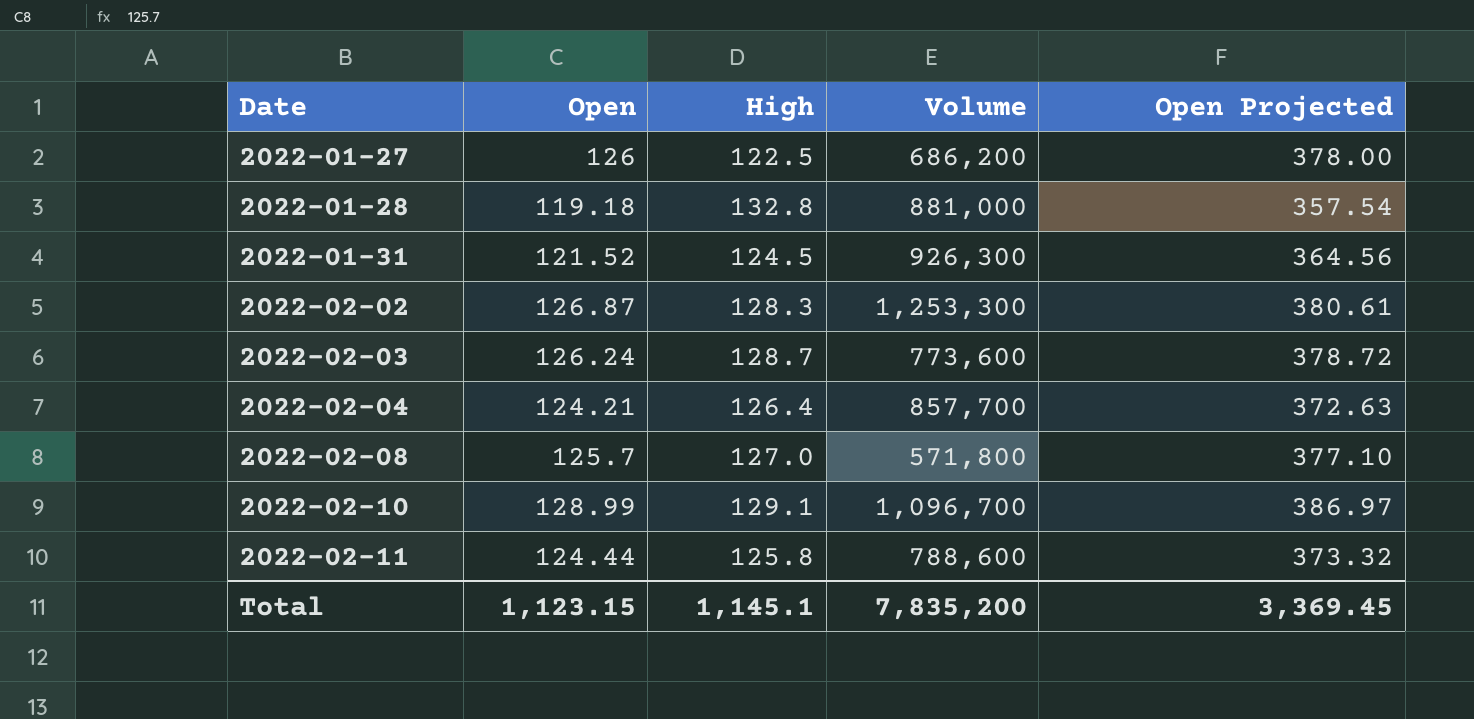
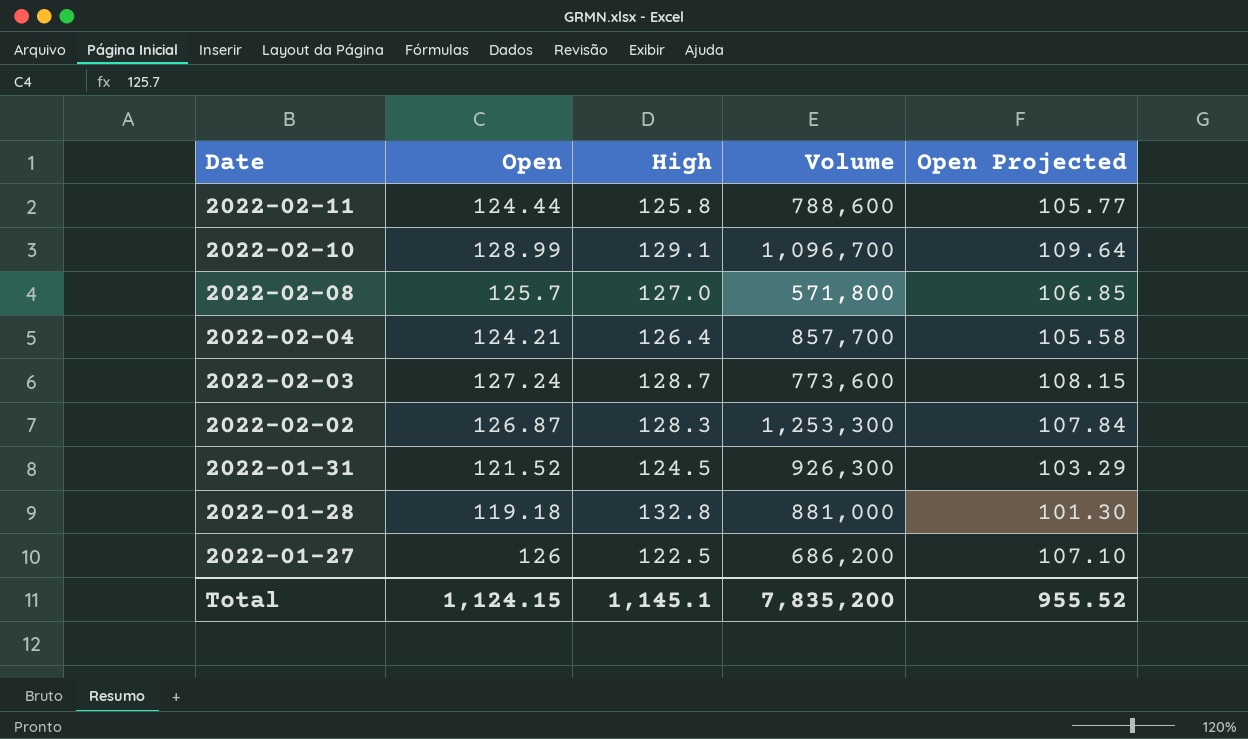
row order: Date ascending -> Date descending
column Open Projected | formula: [Open] * 3 -> [Open] * 0.85
2022-02-03 | Open: 126.24 -> 127.24
Total | Open: 1,123.15 -> 1,124.15
Total | Open Projected: 3,369.45 -> 955.52

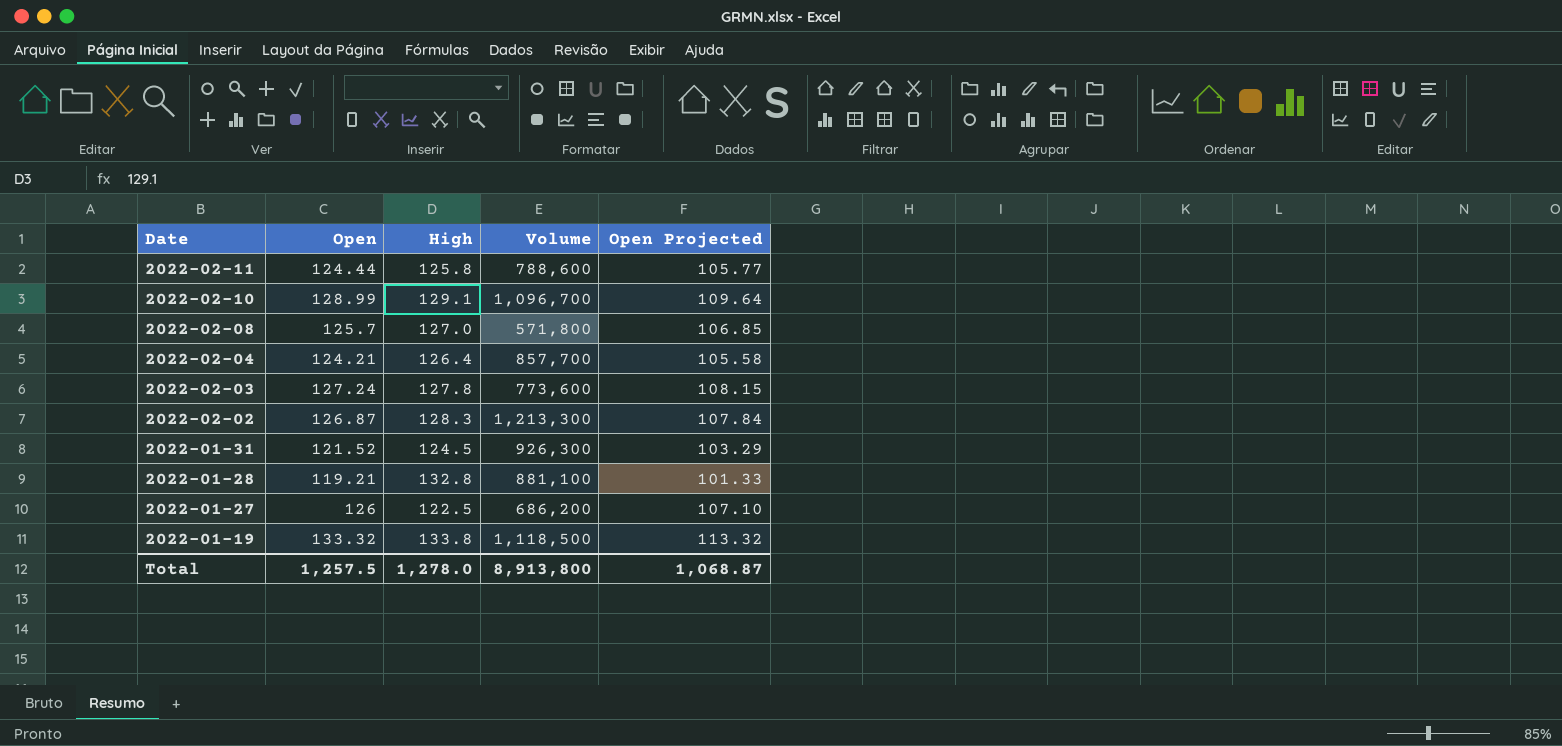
2022-02-03 | High: 128.7 -> 127.8
2022-02-02 | Volume: 1,253,300 -> 1,213,300
2022-01-28 | Open: 119.18 -> 119.21
2022-01-28 | Volume: 881,000 -> 881,100
2022-01-28 | Open Projected: 101.30 -> 101.33
row 2022-01-19: none -> 133.32 | 133.8 | 1,118,500 | 113.32
Total | Open: 1,124.15 -> 1,257.5
Total | High: 1,145.1 -> 1,278.0
Total | Volume: 7,835,200 -> 8,913,800
Total | Open Projected: 955.52 -> 1,068.87

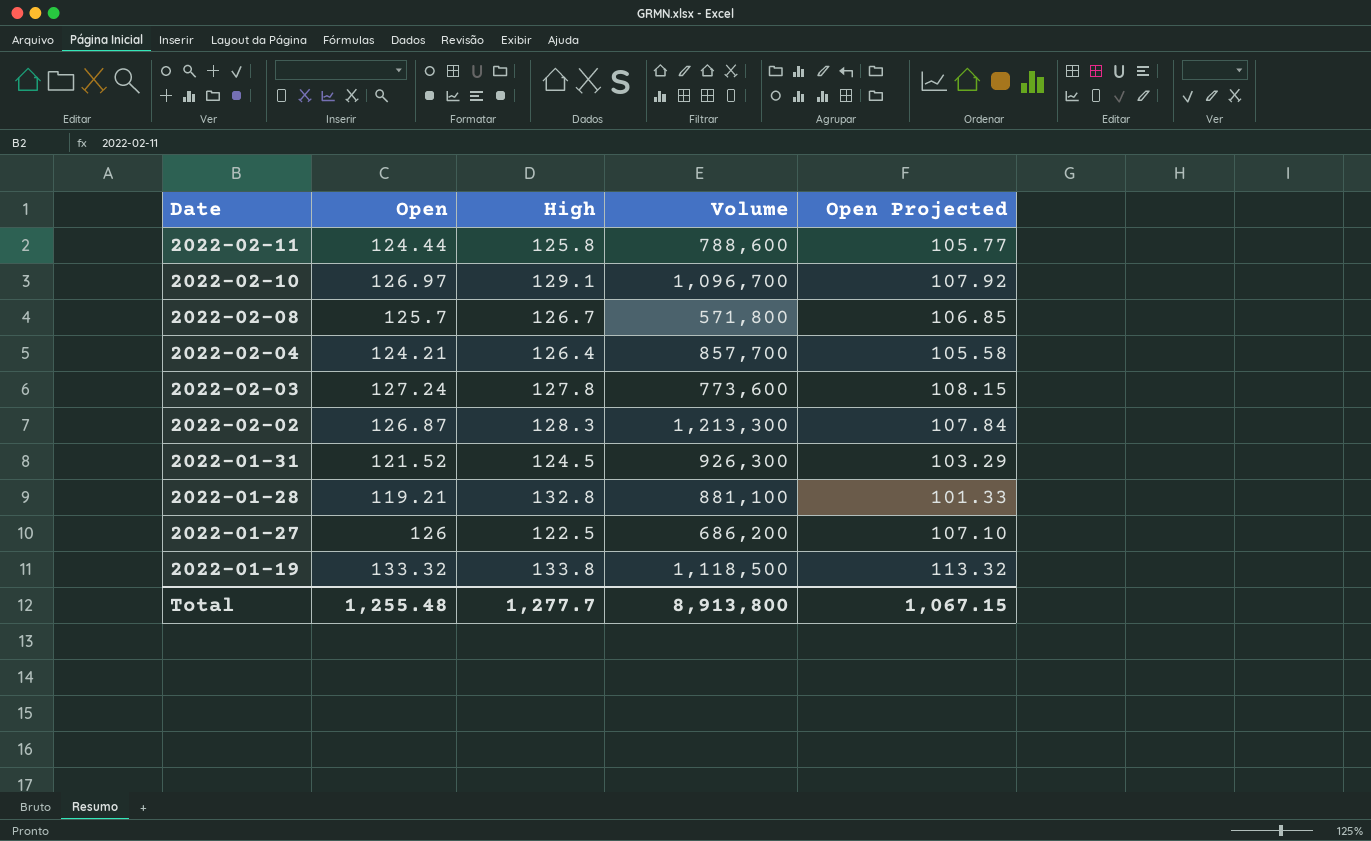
2022-02-10 | Open: 128.99 -> 126.97
2022-02-10 | Open Projected: 109.64 -> 107.92
2022-02-08 | High: 127.0 -> 126.7
Total | Open: 1,257.5 -> 1,255.48
Total | High: 1,278.0 -> 1,277.7
Total | Open Projected: 1,068.87 -> 1,067.15

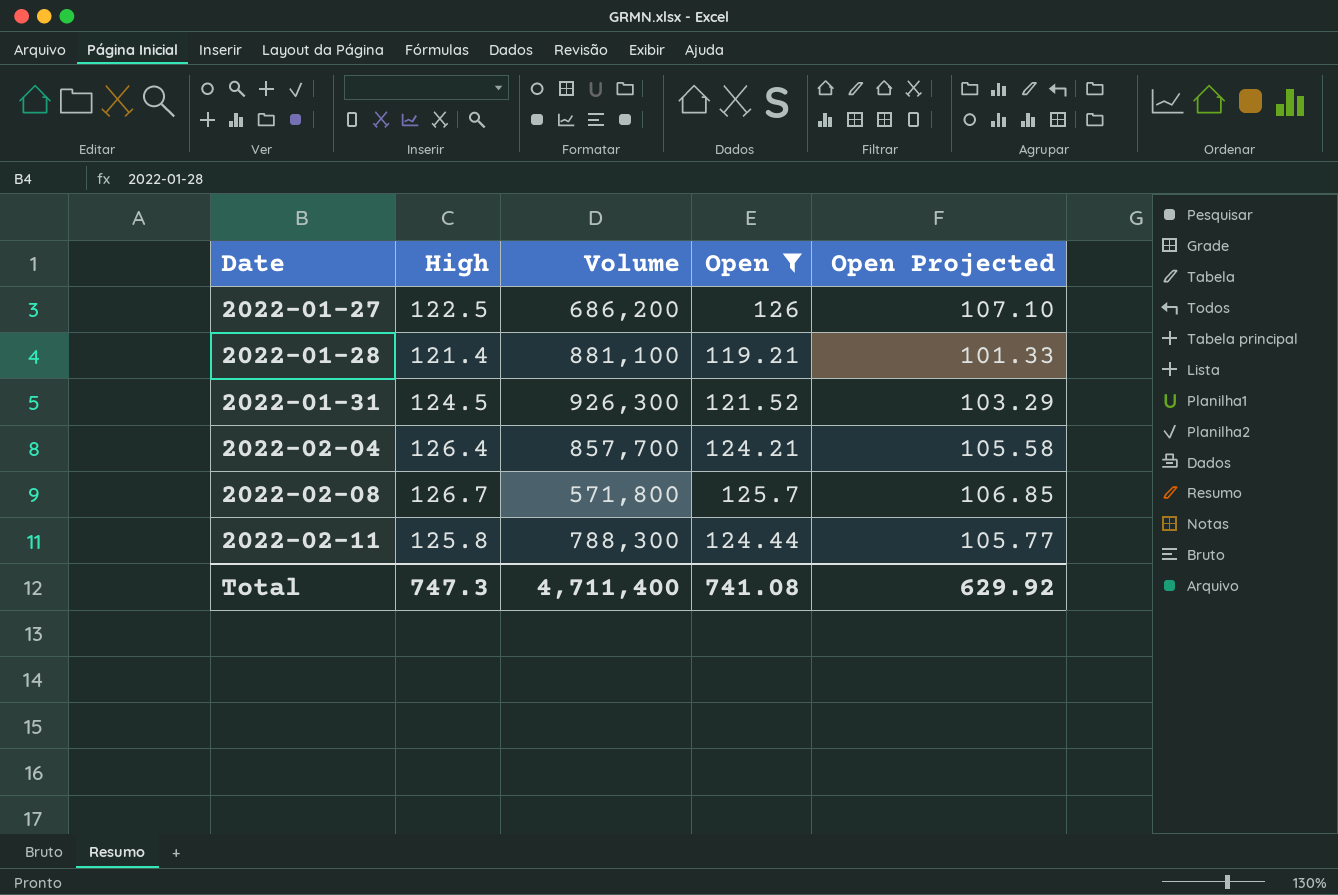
filter: none -> Open <= 126
row order: Date descending -> Date ascending
column Open | position: 2 -> 4
2022-01-28 | High: 132.8 -> 121.4
2022-02-11 | Volume: 788,600 -> 788,300
Total | High: 1,277.7 -> 747.3
Total | Volume: 8,913,800 -> 4,711,400
Total | Open: 1,255.48 -> 741.08
Total | Open Projected: 1,067.15 -> 629.92

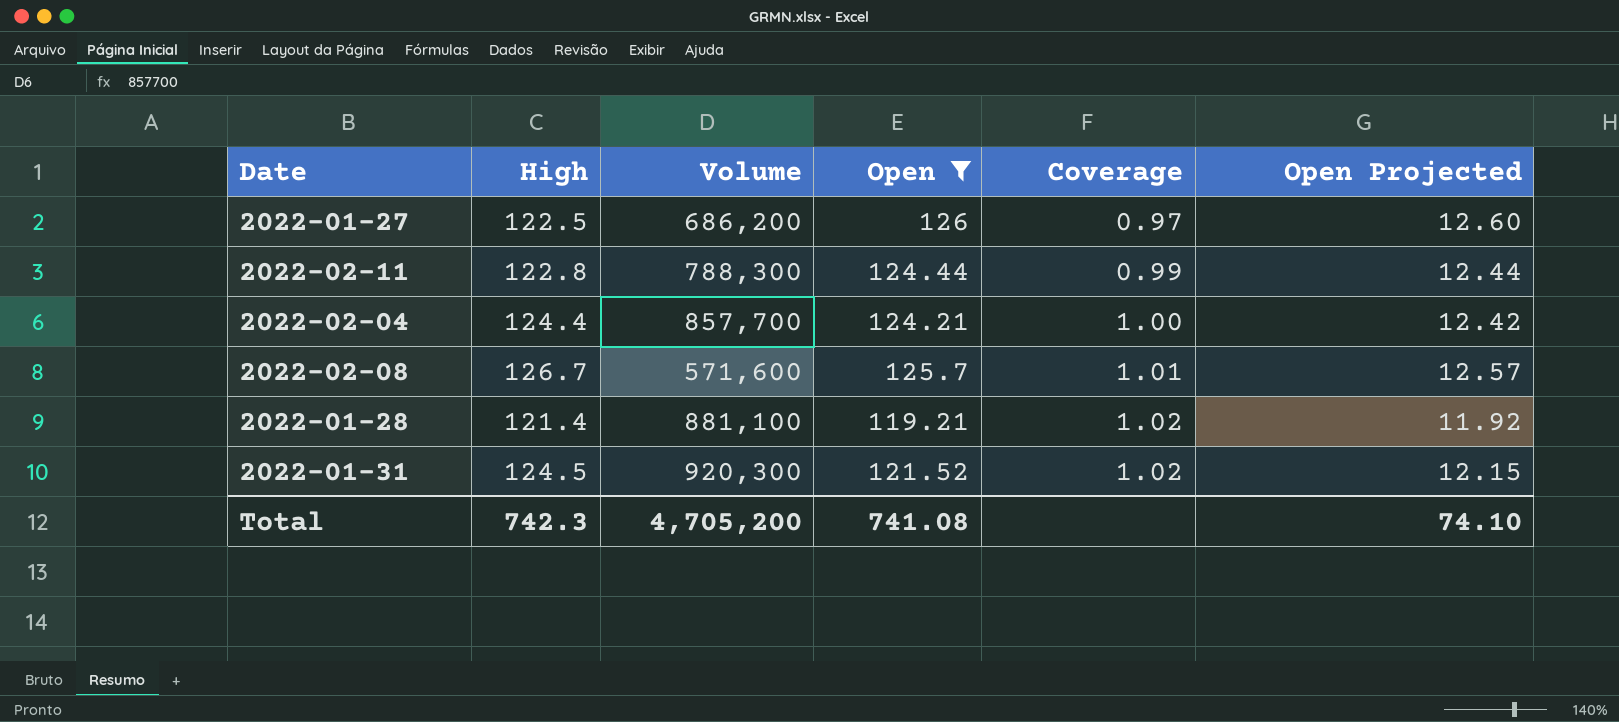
row order: Date ascending -> Coverage ascending
column Coverage | formula: none -> [High] / [Open]
column Open Projected | formula: [Open] * 0.85 -> [Open] * 0.1
2022-02-11 | High: 125.8 -> 122.8
2022-02-04 | High: 126.4 -> 124.4
2022-02-08 | Volume: 571,800 -> 571,600
2022-01-31 | Volume: 926,300 -> 920,300
Total | High: 747.3 -> 742.3
Total | Volume: 4,711,400 -> 4,705,200
Total | Open Projected: 629.92 -> 74.10

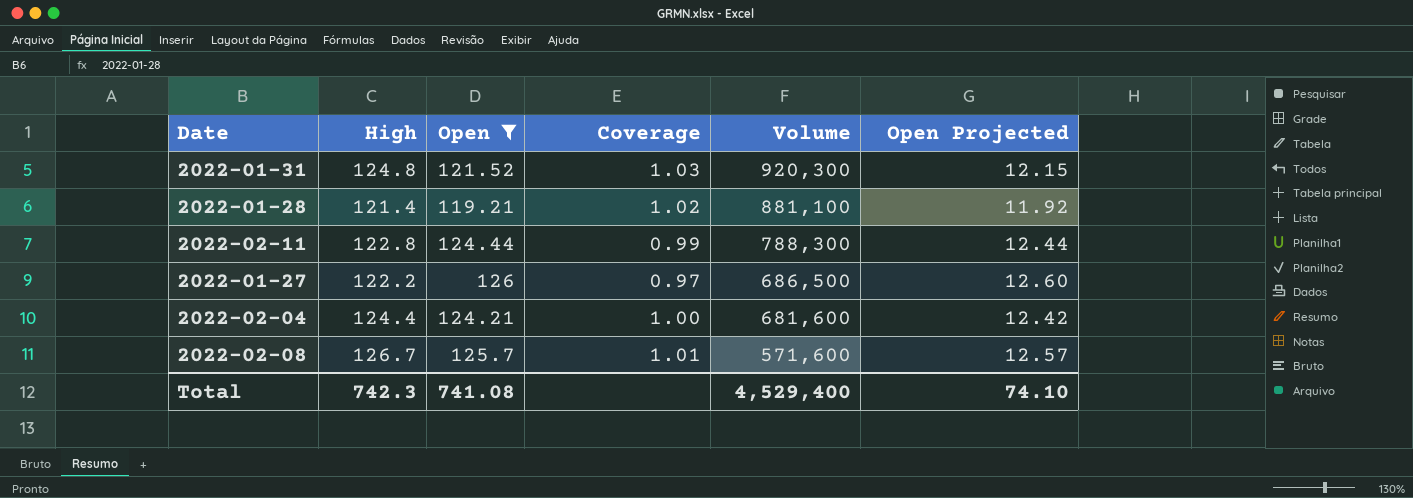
row order: Coverage ascending -> Volume descending
column Volume | position: 3 -> 5
2022-01-31 | High: 124.5 -> 124.8
2022-01-31 | Coverage: 1.02 -> 1.03
2022-01-27 | High: 122.5 -> 122.2
2022-01-27 | Volume: 686,200 -> 686,500
2022-02-04 | Volume: 857,700 -> 681,600
Total | Volume: 4,705,200 -> 4,529,400

